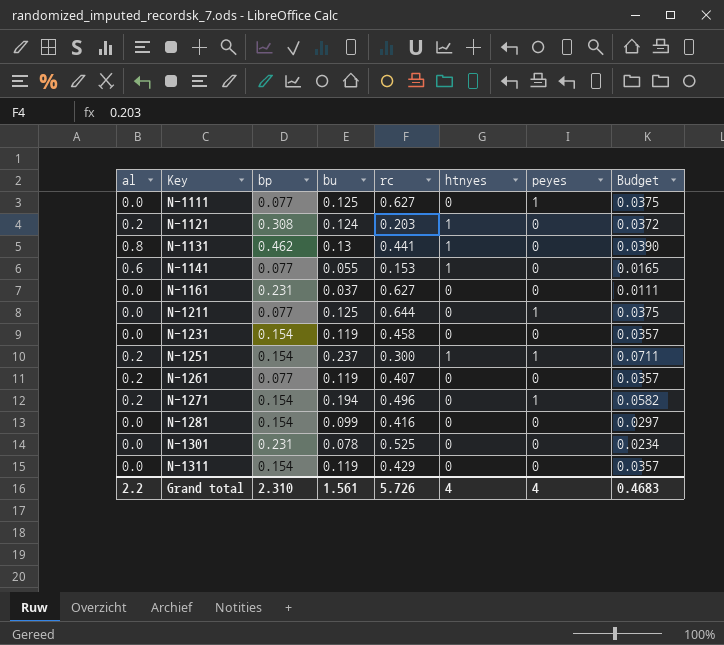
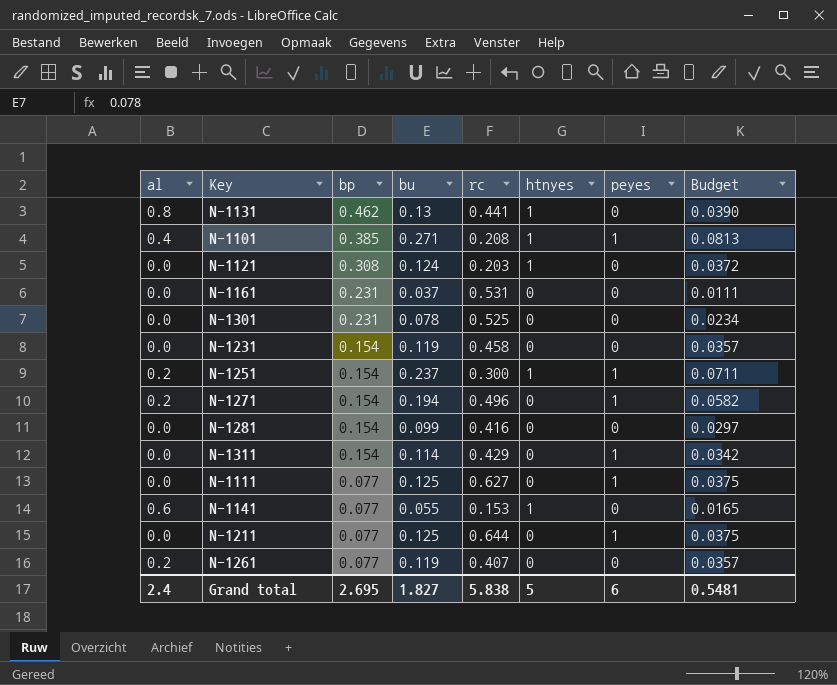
row order: Key ascending -> bp descending
row N-1101: none -> 0.4 | 0.385 | 0.271 | 0.208 | 1 | 1 | 0.0813
N-1121 | al: 0.2 -> 0.0
N-1161 | rc: 0.627 -> 0.531
N-1311 | bu: 0.119 -> 0.114
N-1311 | peyes: 0 -> 1
N-1311 | Budget: 0.0357 -> 0.0342
Grand total | al: 2.2 -> 2.4
Grand total | bp: 2.310 -> 2.695
Grand total | bu: 1.561 -> 1.827
Grand total | rc: 5.726 -> 5.838
Grand total | htnyes: 4 -> 5
Grand total | peyes: 4 -> 6
Grand total | Budget: 0.4683 -> 0.5481

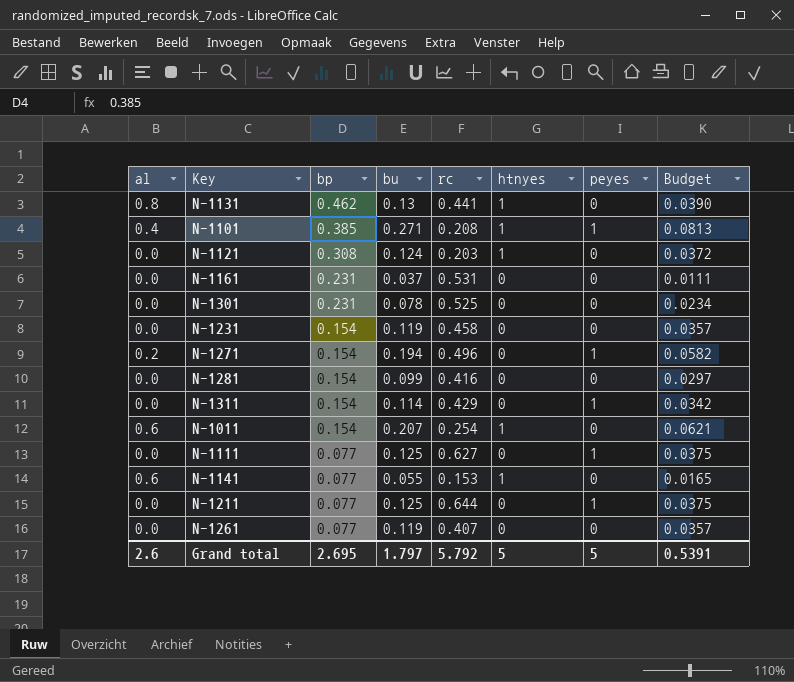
row N-1251: 0.2 | 0.154 | 0.237 | 0.300 | 1 | 1 | 0.0711 -> none
row N-1011: none -> 0.6 | 0.154 | 0.207 | 0.254 | 1 | 0 | 0.0621
N-1261 | al: 0.2 -> 0.0
Grand total | al: 2.4 -> 2.6
Grand total | bu: 1.827 -> 1.797
Grand total | rc: 5.838 -> 5.792
Grand total | peyes: 6 -> 5
Grand total | Budget: 0.5481 -> 0.5391

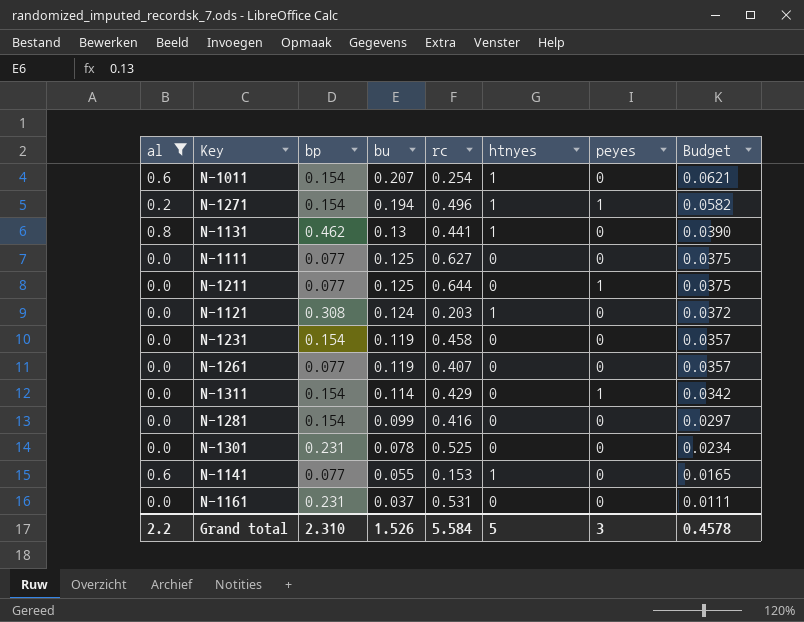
filter: none -> al != 0.4
row order: bp descending -> bu descending
N-1271 | htnyes: 0 -> 1
N-1111 | peyes: 1 -> 0
Grand total | al: 2.6 -> 2.2
Grand total | bp: 2.695 -> 2.310
Grand total | bu: 1.797 -> 1.526
Grand total | rc: 5.792 -> 5.584
Grand total | peyes: 5 -> 3
Grand total | Budget: 0.5391 -> 0.4578

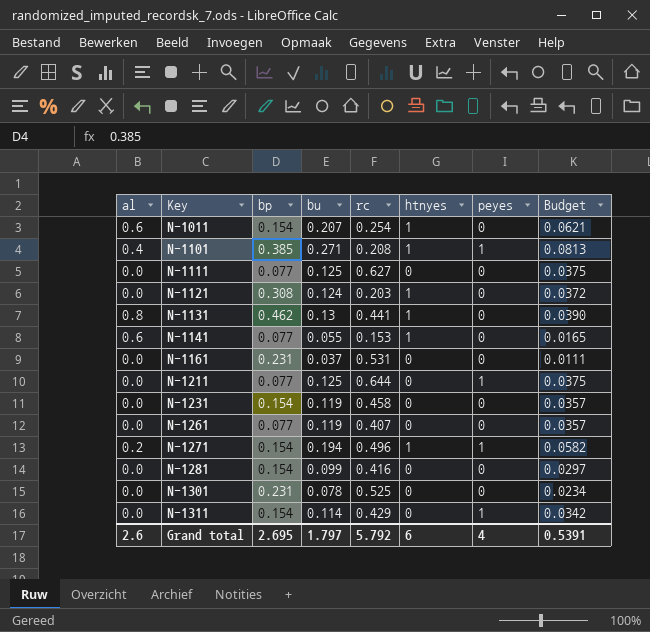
filter: al != 0.4 -> none
row order: bu descending -> Key ascending
Grand total | al: 2.2 -> 2.6
Grand total | bp: 2.310 -> 2.695
Grand total | bu: 1.526 -> 1.797
Grand total | rc: 5.584 -> 5.792
Grand total | htnyes: 5 -> 6
Grand total | peyes: 3 -> 4
Grand total | Budget: 0.4578 -> 0.5391

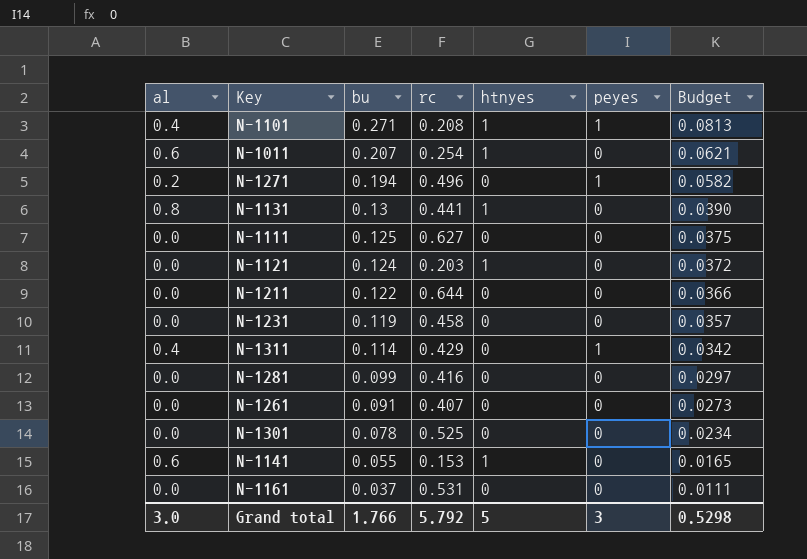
row order: Key ascending -> bu descending
column bp | position: 3 -> none
N-1271 | htnyes: 1 -> 0
N-1211 | bu: 0.125 -> 0.122
N-1211 | peyes: 1 -> 0
N-1211 | Budget: 0.0375 -> 0.0366
N-1311 | al: 0.0 -> 0.4
N-1261 | bu: 0.119 -> 0.091
N-1261 | Budget: 0.0357 -> 0.0273
Grand total | al: 2.6 -> 3.0
Grand total | bu: 1.797 -> 1.766
Grand total | htnyes: 6 -> 5
Grand total | peyes: 4 -> 3
Grand total | Budget: 0.5391 -> 0.5298

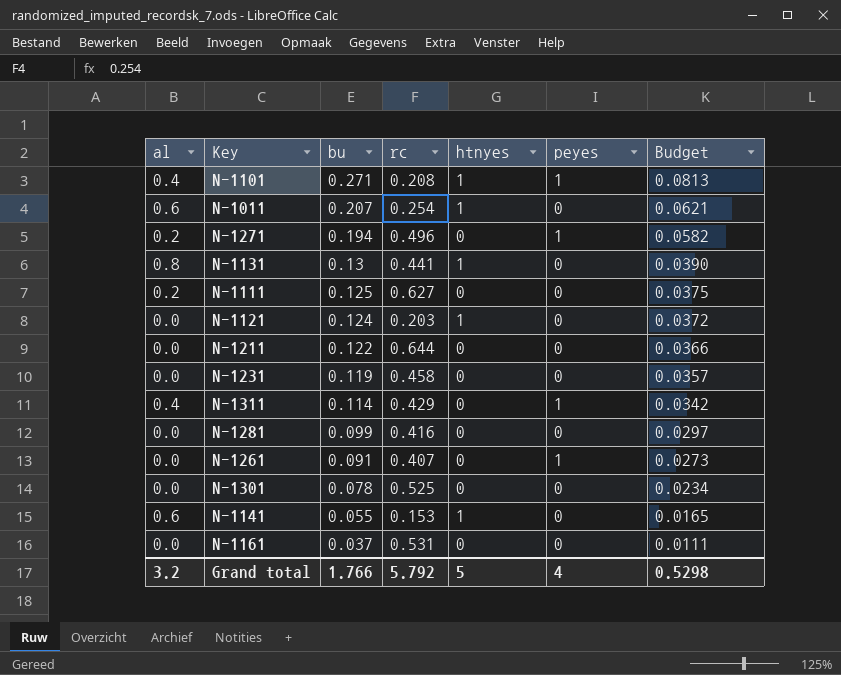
N-1111 | al: 0.0 -> 0.2
N-1261 | peyes: 0 -> 1
Grand total | al: 3.0 -> 3.2
Grand total | peyes: 3 -> 4

